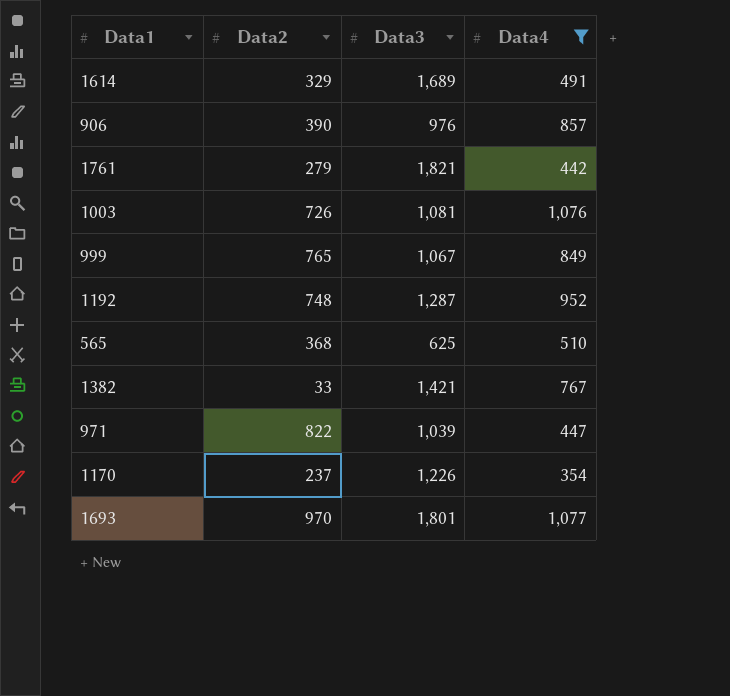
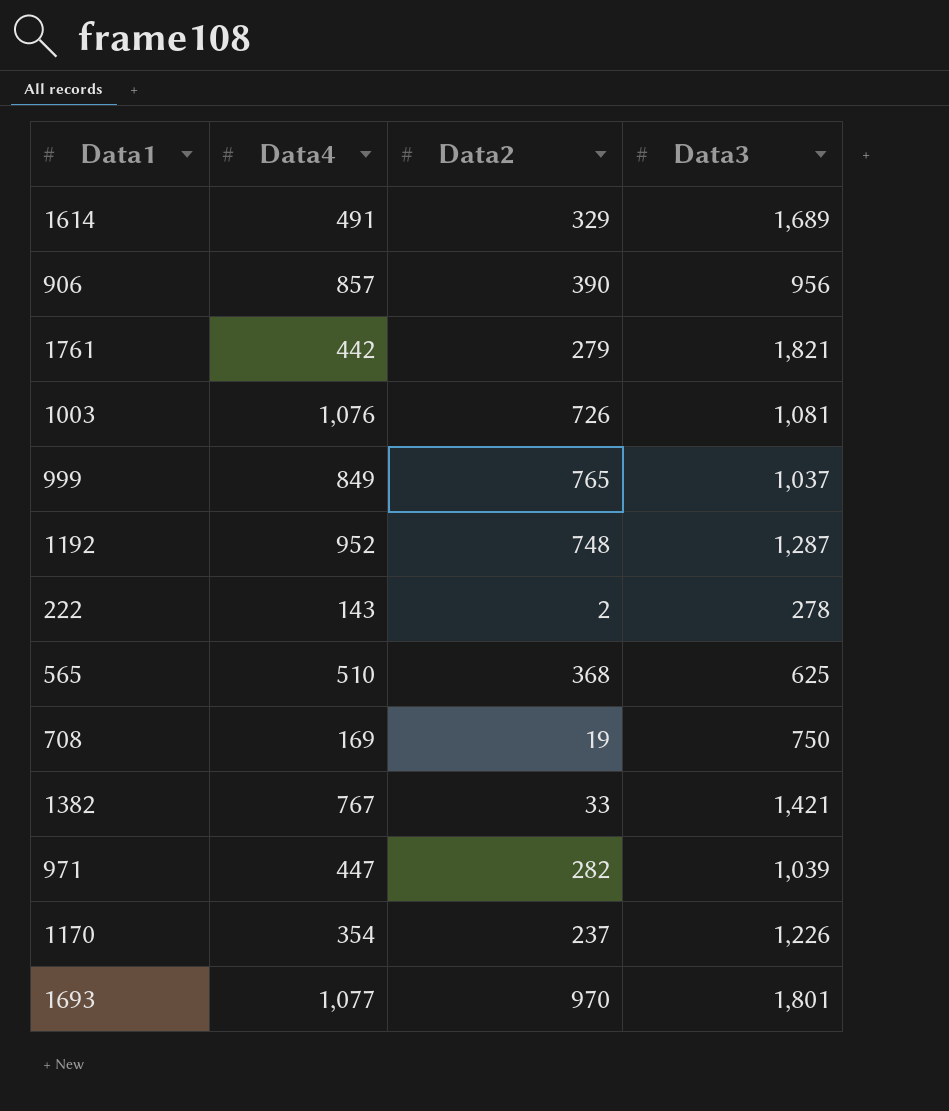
filter: Data4 >= 354 -> none
column Data4 | position: 4 -> 2
906 | Data3: 976 -> 956
999 | Data3: 1,067 -> 1,037
971 | Data2: 822 -> 282

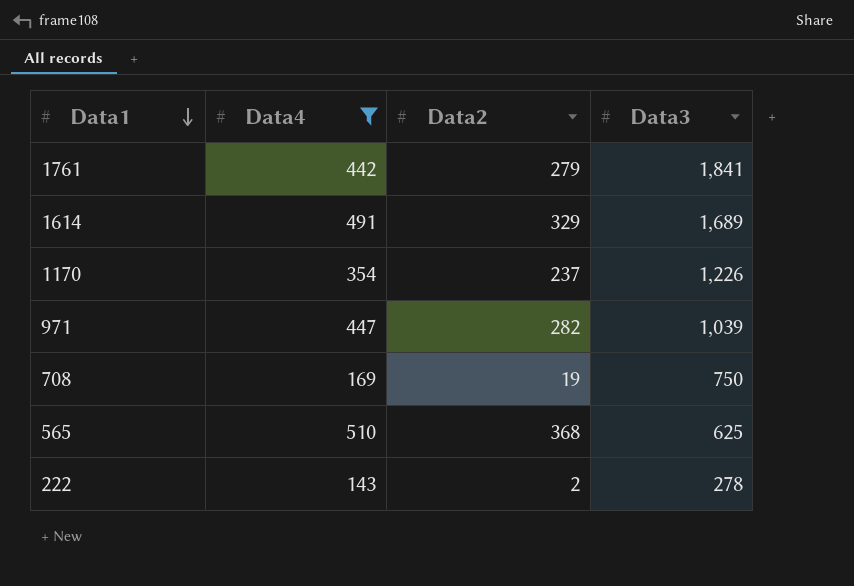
filter: none -> Data4 <= 510
row order: none -> Data1 descending
1761 | Data3: 1,821 -> 1,841

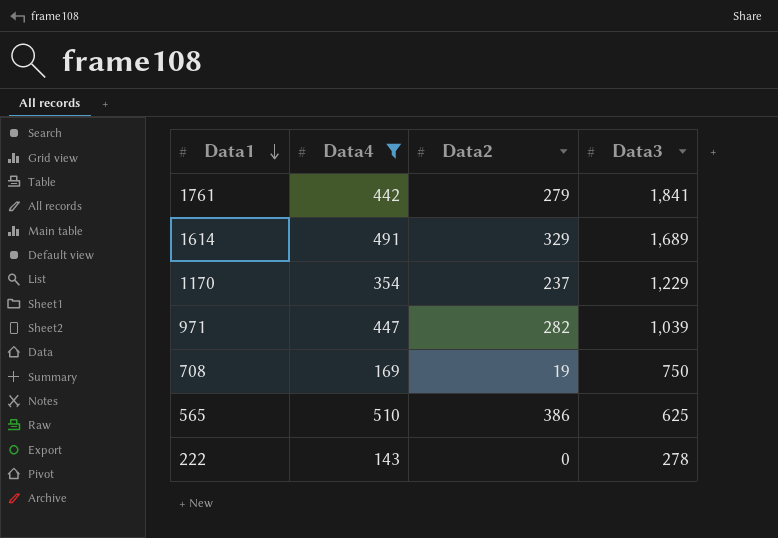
1170 | Data3: 1,226 -> 1,229
565 | Data2: 368 -> 386
222 | Data2: 2 -> 0

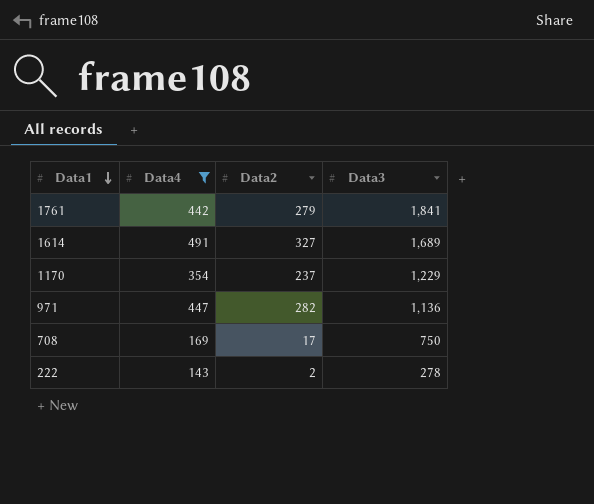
row 565: 510 | 386 | 625 -> none
1614 | Data2: 329 -> 327
971 | Data3: 1,039 -> 1,136
708 | Data2: 19 -> 17
222 | Data2: 0 -> 2

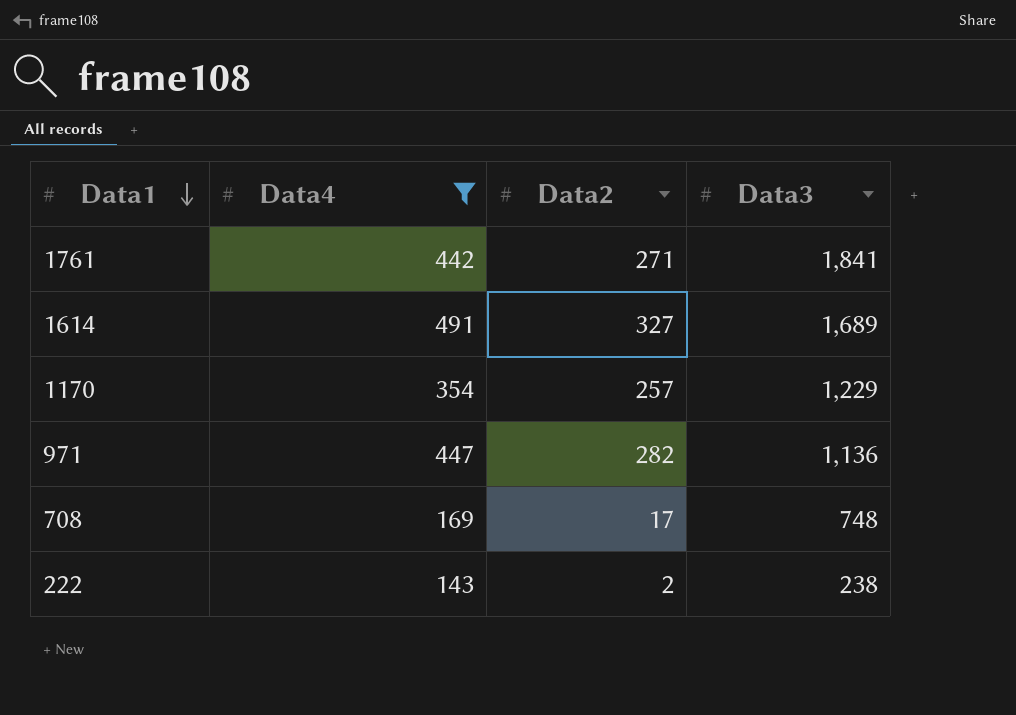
1761 | Data2: 279 -> 271
1170 | Data2: 237 -> 257
708 | Data3: 750 -> 748
222 | Data3: 278 -> 238

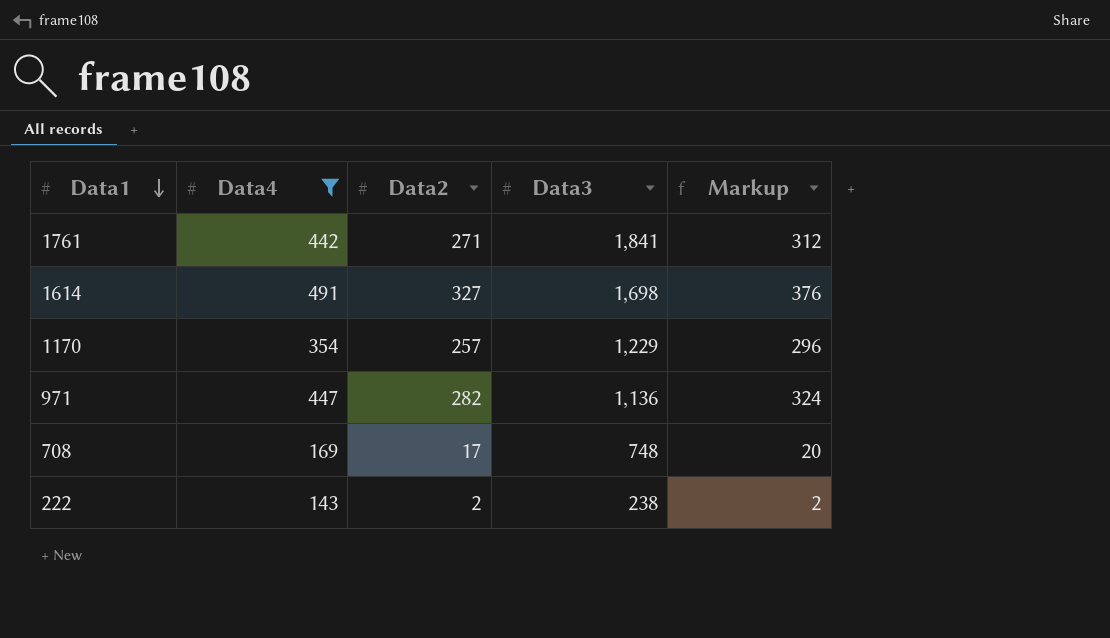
column Markup | formula: none -> [Data2] * 1.15
1614 | Data3: 1,689 -> 1,698

